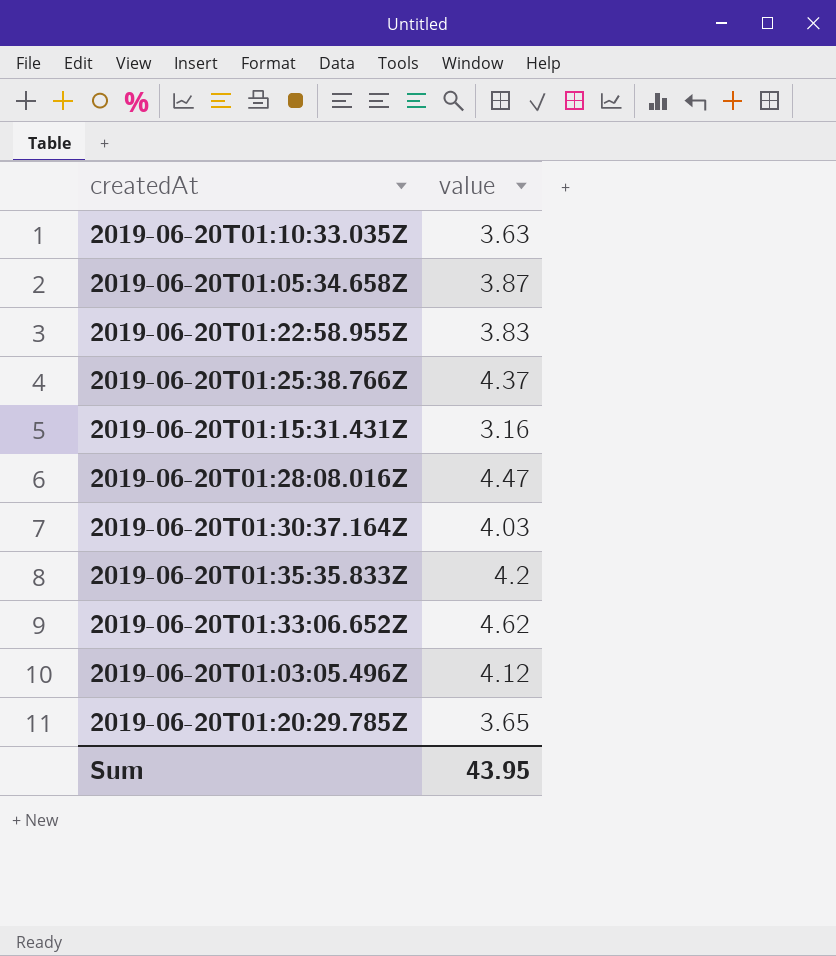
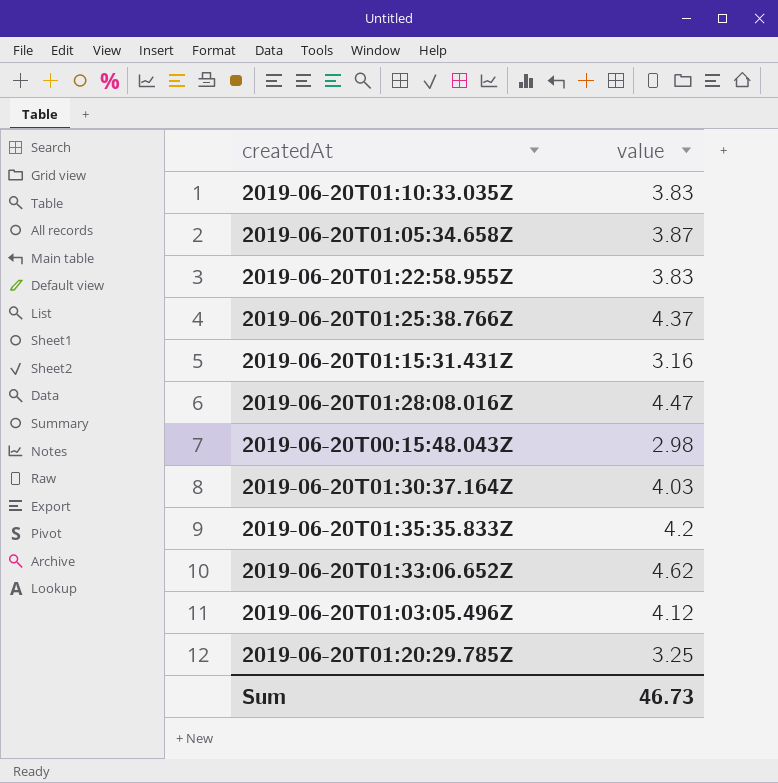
2019-06-20T01:10:33.035Z | value: 3.63 -> 3.83
row 2019-06-20T00:15:48.043Z: none -> 2.98
2019-06-20T01:20:29.785Z | value: 3.65 -> 3.25
Sum | value: 43.95 -> 46.73

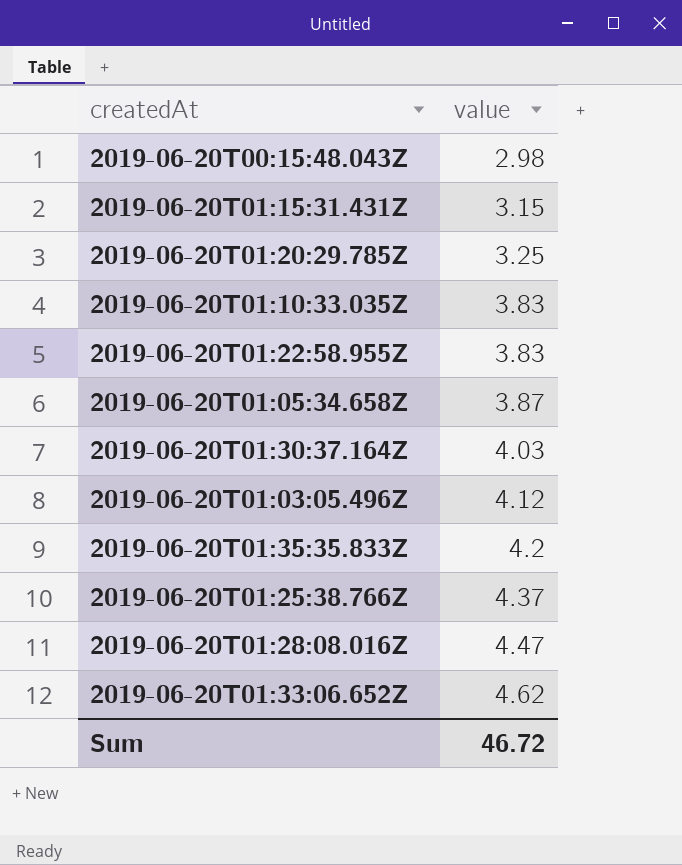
row order: none -> value ascending
2019-06-20T01:15:31.431Z | value: 3.16 -> 3.15
Sum | value: 46.73 -> 46.72

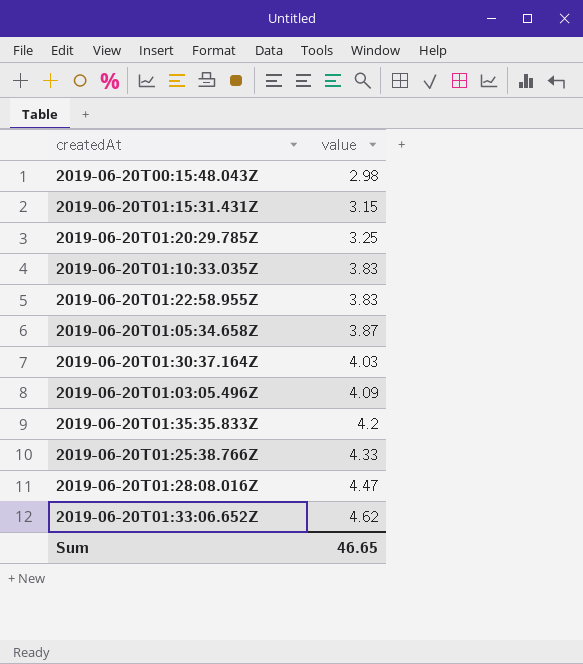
2019-06-20T01:03:05.496Z | value: 4.12 -> 4.09
2019-06-20T01:25:38.766Z | value: 4.37 -> 4.33
Sum | value: 46.72 -> 46.65

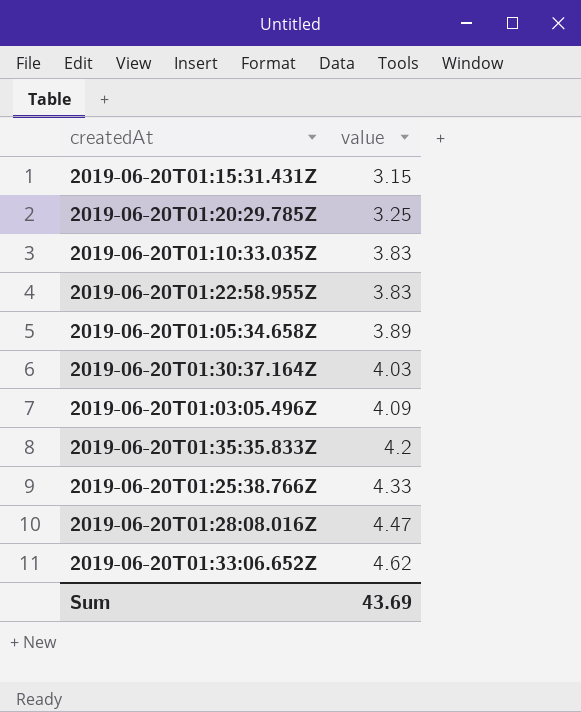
row 2019-06-20T00:15:48.043Z: 2.98 -> none
2019-06-20T01:05:34.658Z | value: 3.87 -> 3.89
Sum | value: 46.65 -> 43.69

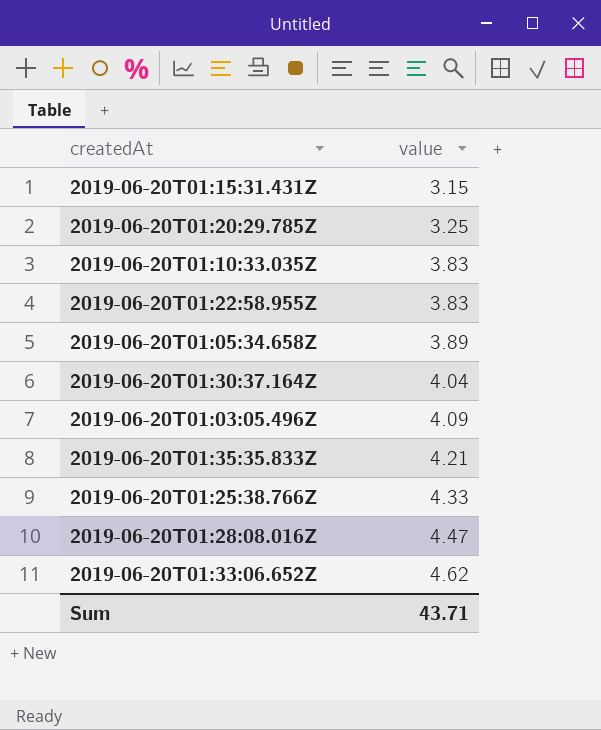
2019-06-20T01:30:37.164Z | value: 4.03 -> 4.04
2019-06-20T01:35:35.833Z | value: 4.2 -> 4.21
Sum | value: 43.69 -> 43.71

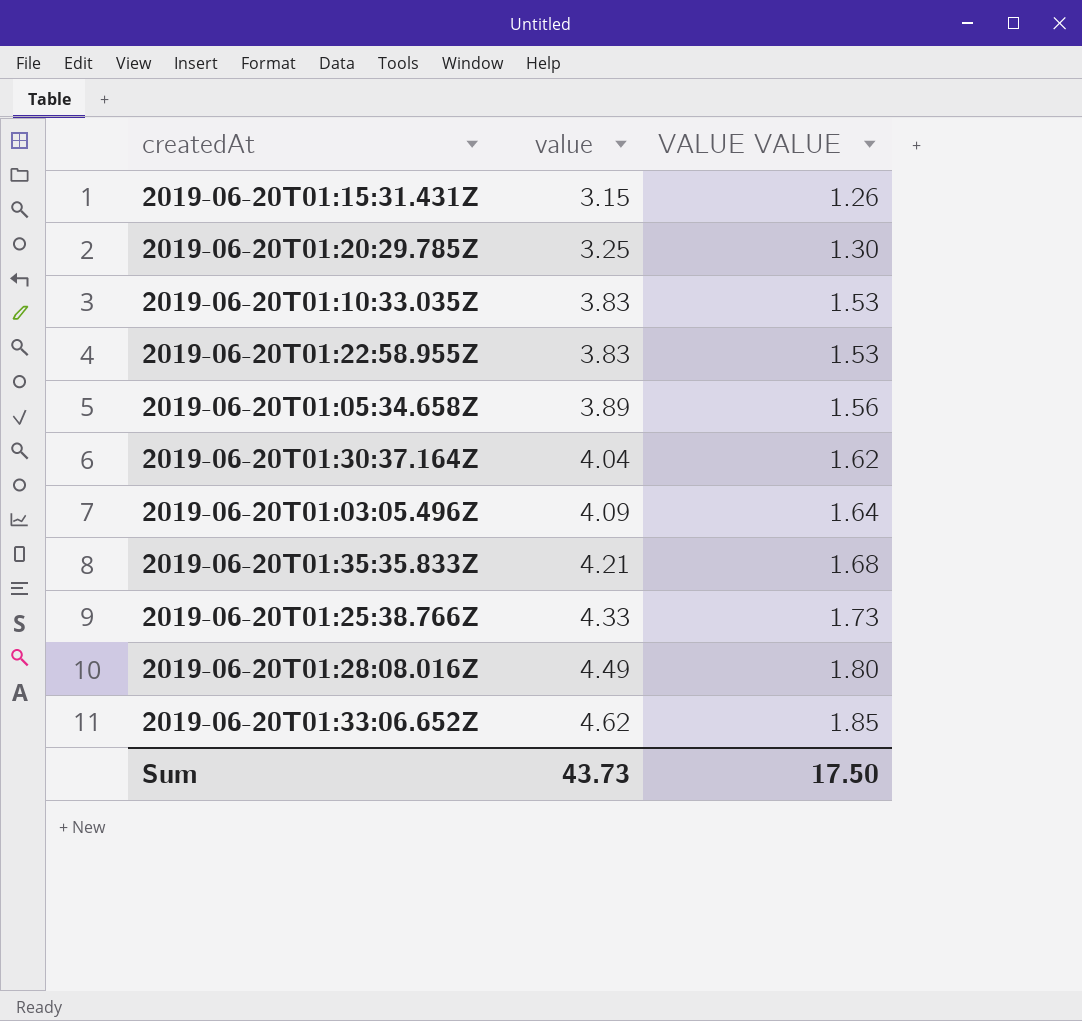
column VALUE VALUE | formula: none -> [value] * 0.4
2019-06-20T01:28:08.016Z | value: 4.47 -> 4.49
Sum | value: 43.71 -> 43.73

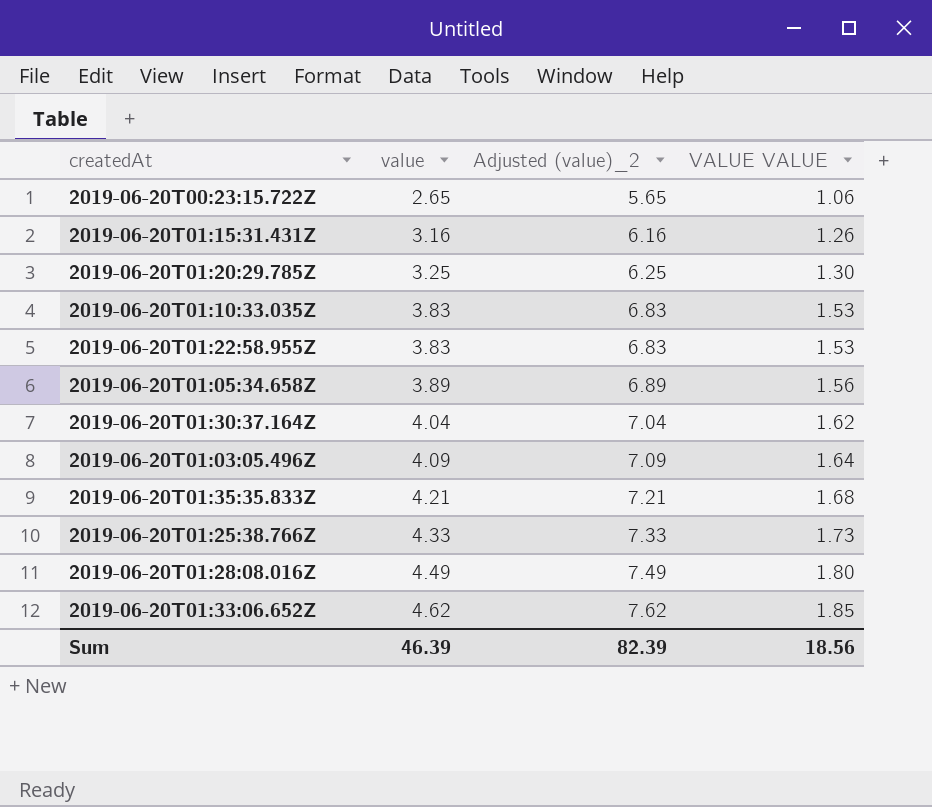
column Adjusted (value)_2 | formula: none -> [value] + 3
row 2019-06-20T00:23:15.722Z: none -> 2.65 | 5.65 | 1.06
2019-06-20T01:15:31.431Z | value: 3.15 -> 3.16
Sum | value: 43.73 -> 46.39
Sum | VALUE VALUE: 17.50 -> 18.56

